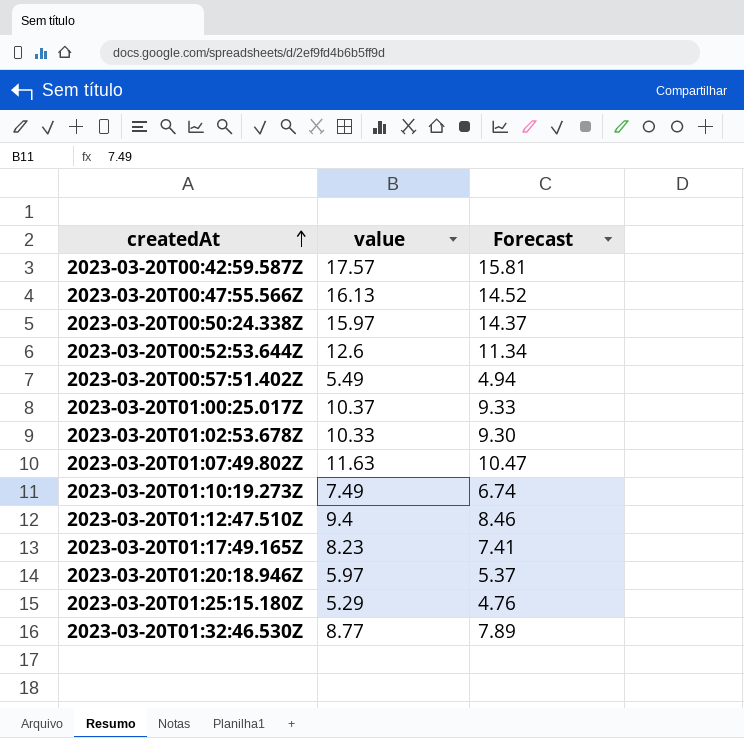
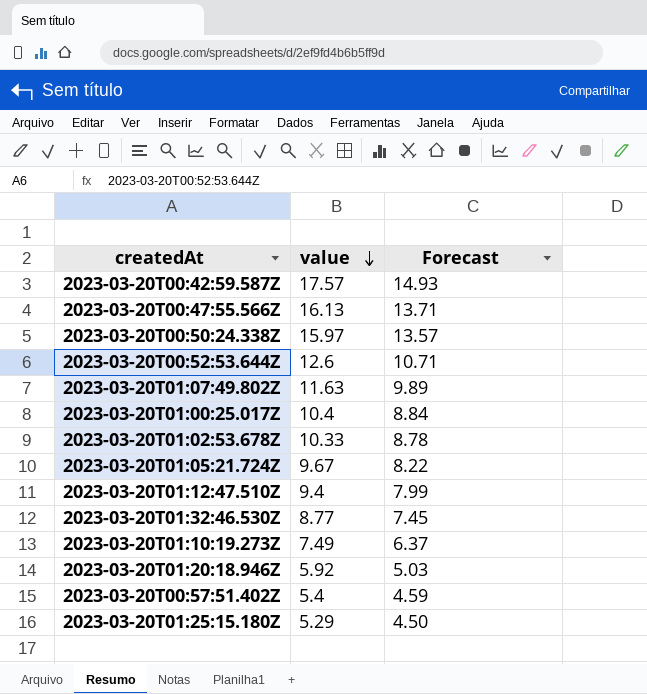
row order: createdAt ascending -> value descending
column Forecast | formula: [value] * 0.9 -> [value] * 0.85
row 2023-03-20T01:17:49.165Z: 8.23 | 7.41 -> none
2023-03-20T01:00:25.017Z | value: 10.37 -> 10.4
row 2023-03-20T01:05:21.724Z: none -> 9.67 | 8.22
2023-03-20T01:20:18.946Z | value: 5.97 -> 5.92
2023-03-20T00:57:51.402Z | value: 5.49 -> 5.4

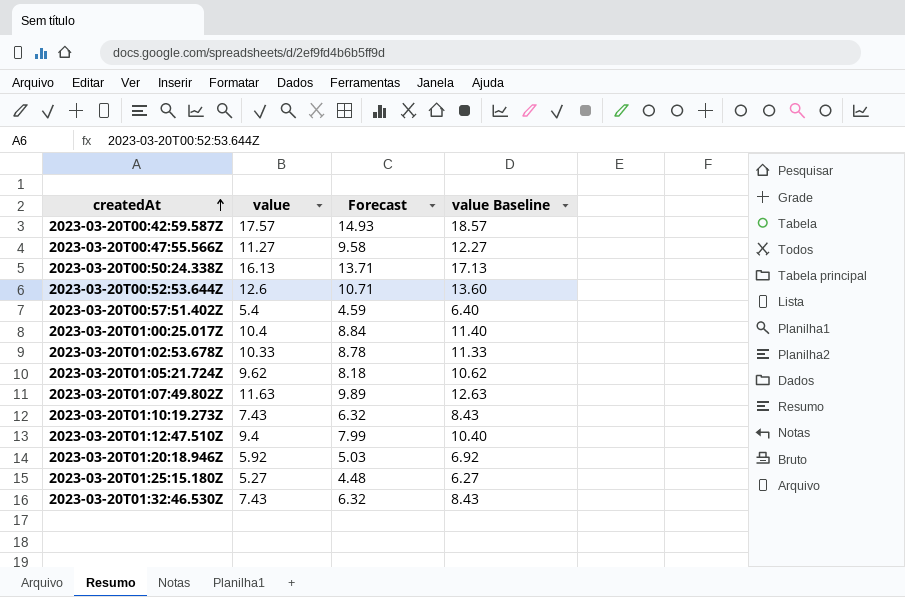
row order: value descending -> createdAt ascending
column value Baseline | formula: none -> [value] + 1
2023-03-20T00:47:55.566Z | value: 16.13 -> 11.27
2023-03-20T00:47:55.566Z | Forecast: 13.71 -> 9.58
2023-03-20T00:50:24.338Z | value: 15.97 -> 16.13
2023-03-20T00:50:24.338Z | Forecast: 13.57 -> 13.71
2023-03-20T01:05:21.724Z | value: 9.67 -> 9.62
2023-03-20T01:05:21.724Z | Forecast: 8.22 -> 8.18
2023-03-20T01:10:19.273Z | value: 7.49 -> 7.43
2023-03-20T01:10:19.273Z | Forecast: 6.37 -> 6.32
2023-03-20T01:25:15.180Z | value: 5.29 -> 5.27
2023-03-20T01:25:15.180Z | Forecast: 4.50 -> 4.48
2023-03-20T01:32:46.530Z | value: 8.77 -> 7.43
2023-03-20T01:32:46.530Z | Forecast: 7.45 -> 6.32

